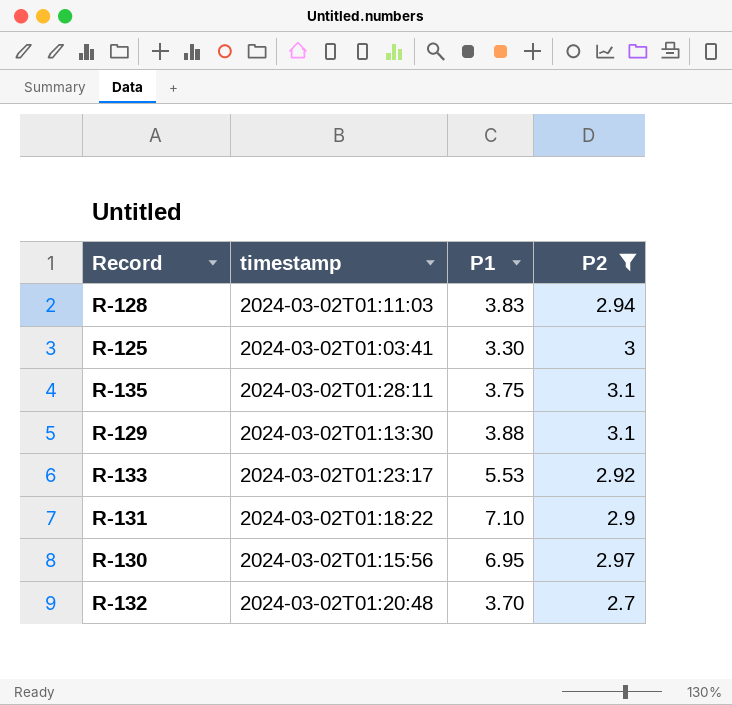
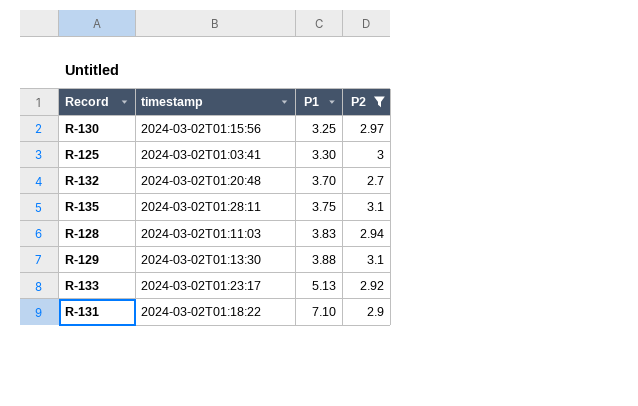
row order: none -> P1 ascending
R-130 | P1: 6.95 -> 3.25
R-133 | P1: 5.53 -> 5.13

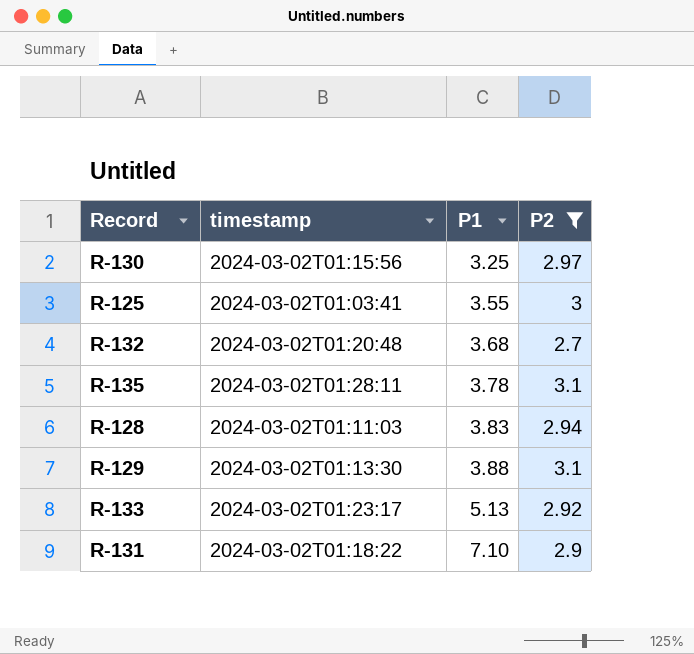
R-125 | P1: 3.30 -> 3.55
R-132 | P1: 3.70 -> 3.68
R-135 | P1: 3.75 -> 3.78

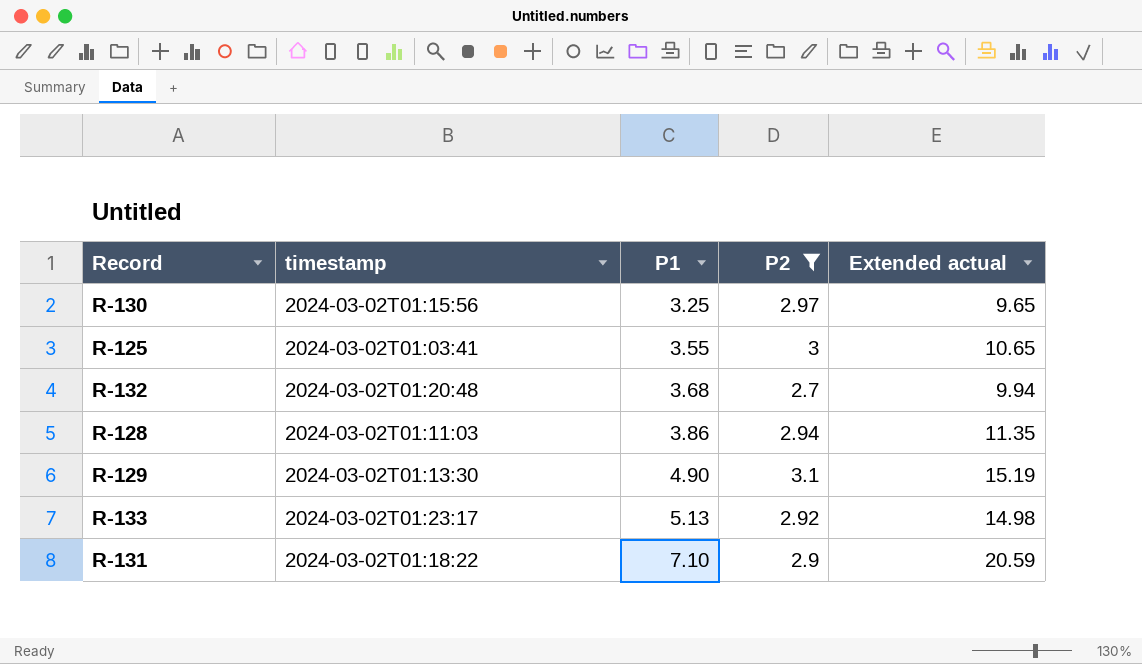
column Extended actual | formula: none -> [P1] * [P2]
row R-135: 2024-03-02T01:28:11 | 3.78 | 3.1 -> none
R-128 | P1: 3.83 -> 3.86
R-129 | P1: 3.88 -> 4.90

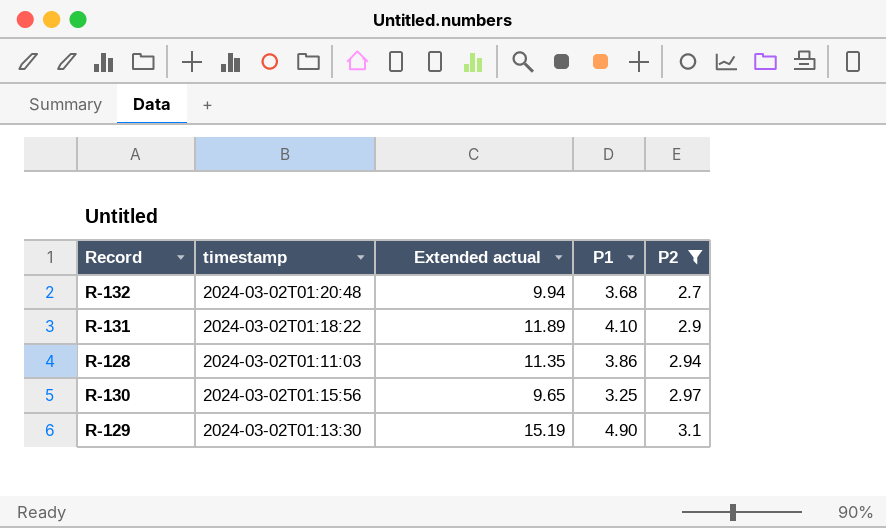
row order: P1 ascending -> P2 ascending
column Extended actual | position: 5 -> 3
row R-125: 2024-03-02T01:03:41 | 3.55 | 3 | 10.65 -> none
row R-133: 2024-03-02T01:23:17 | 5.13 | 2.92 | 14.98 -> none
R-131 | Extended actual: 20.59 -> 11.89
R-131 | P1: 7.10 -> 4.10

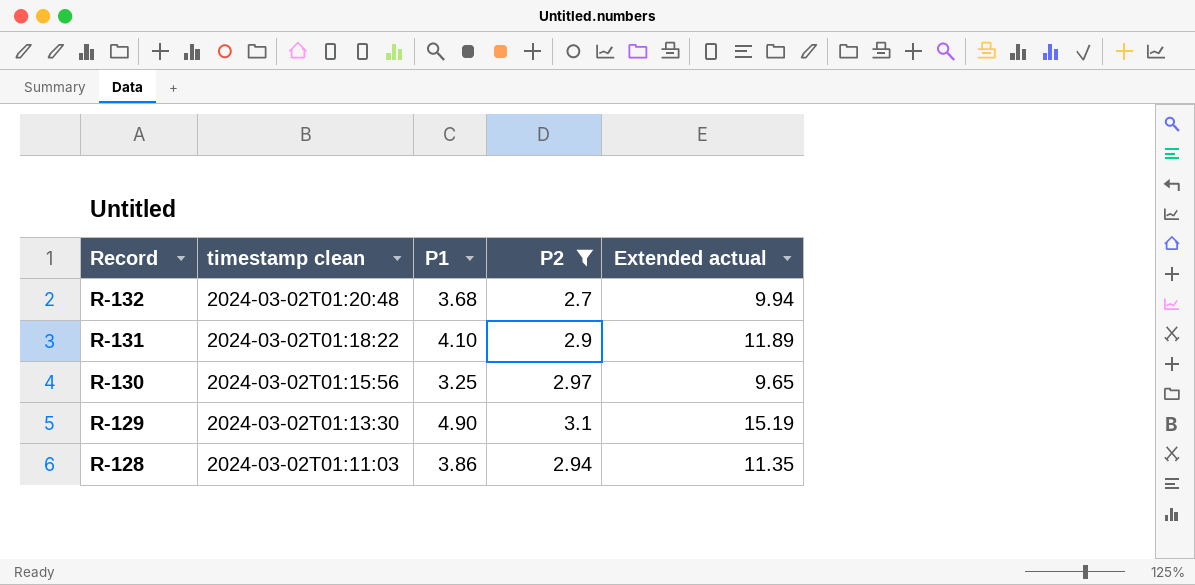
row order: P2 ascending -> Record descending
column name: timestamp -> timestamp clean
column Extended actual | position: 3 -> 5

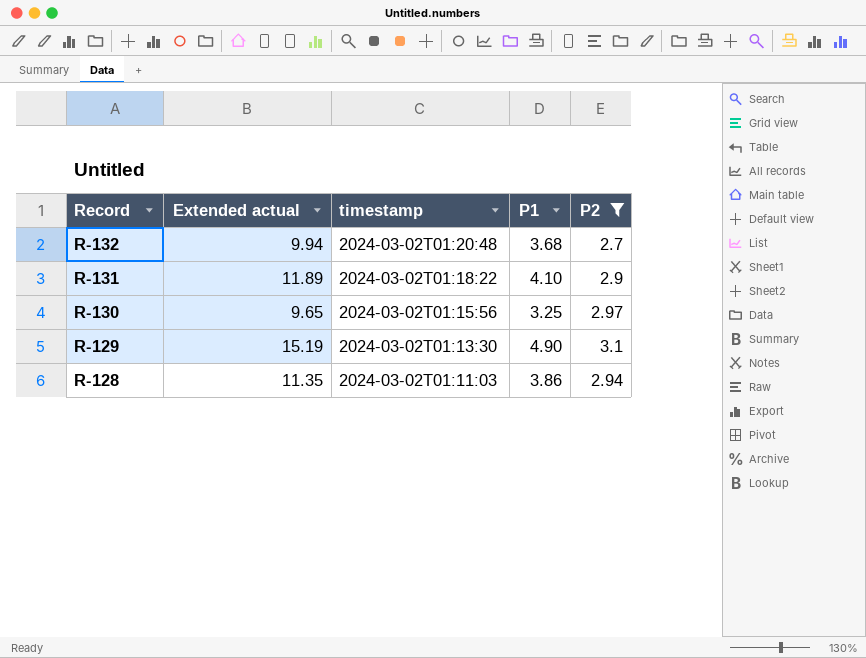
column Extended actual | position: 5 -> 2
column name: timestamp clean -> timestamp

